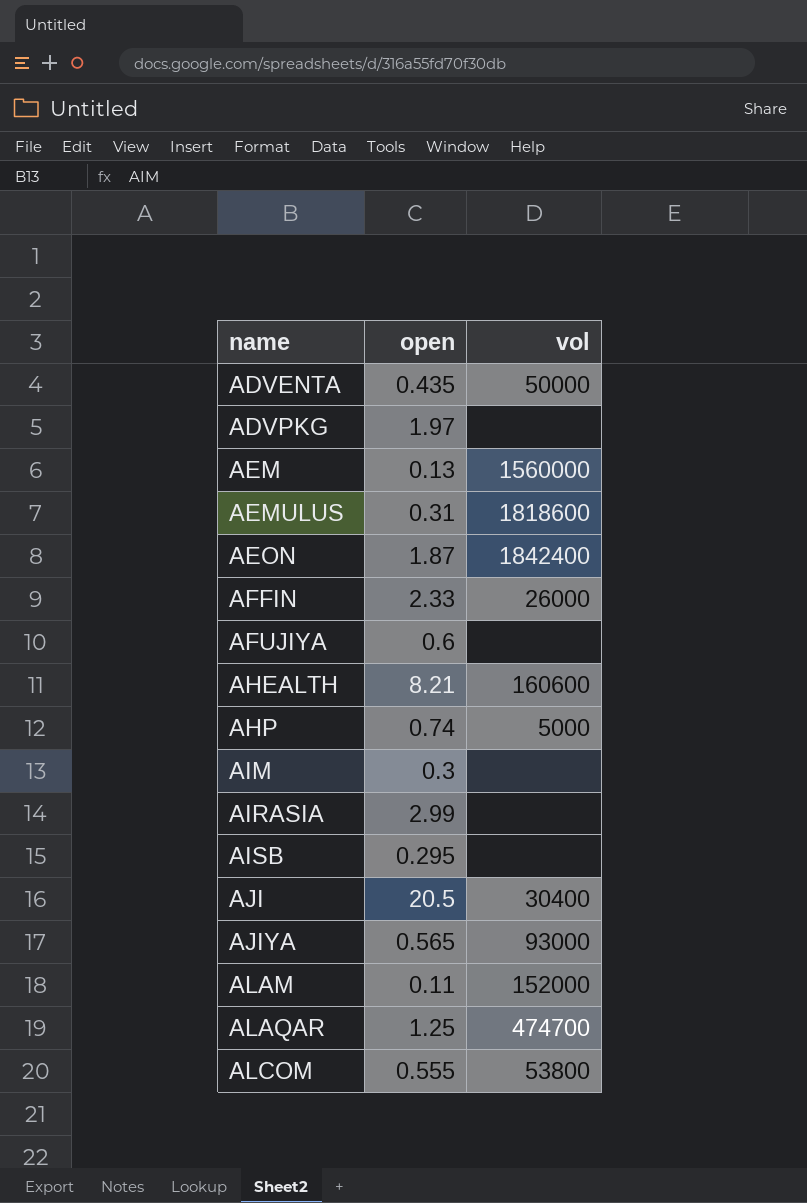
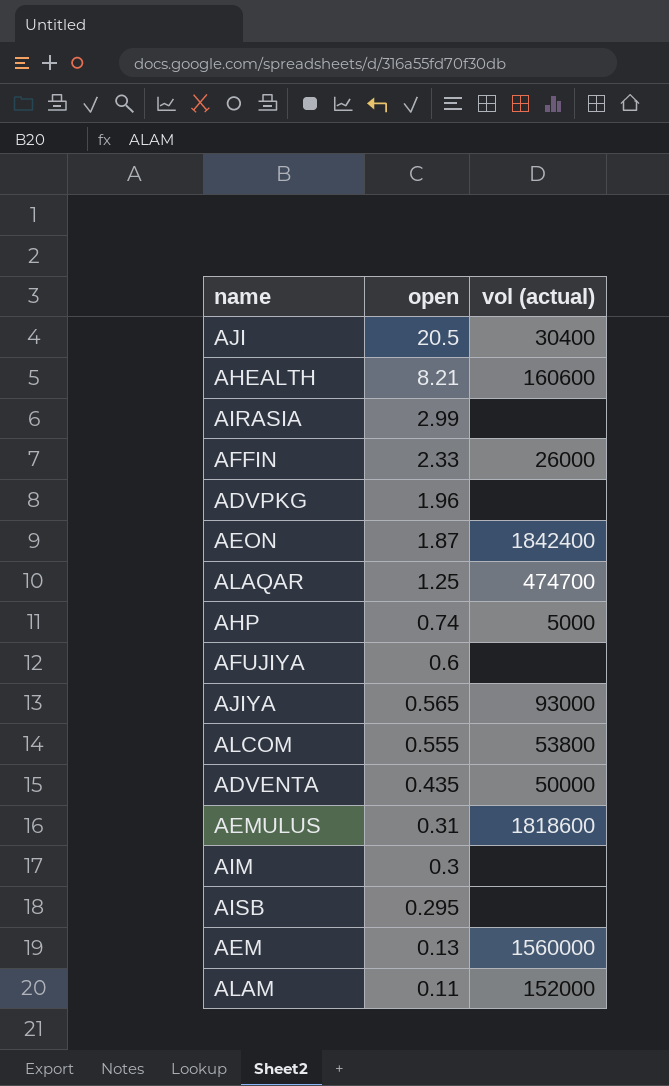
row order: name ascending -> open descending
column name: vol -> vol (actual)
ADVPKG | open: 1.97 -> 1.96

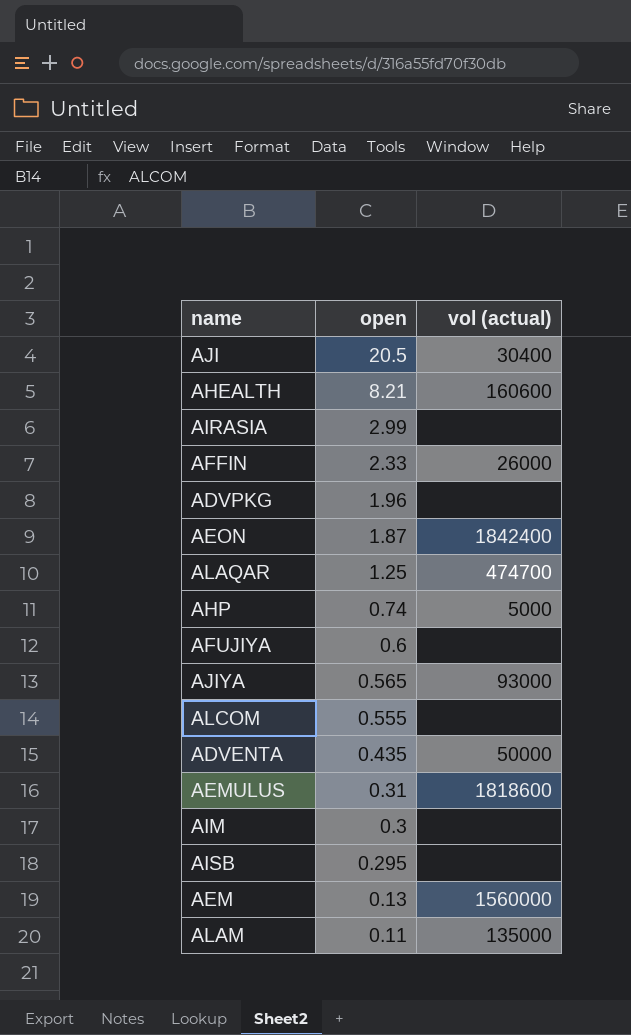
ALCOM | vol (actual): 53800 -> none
ALAM | vol (actual): 152000 -> 135000

